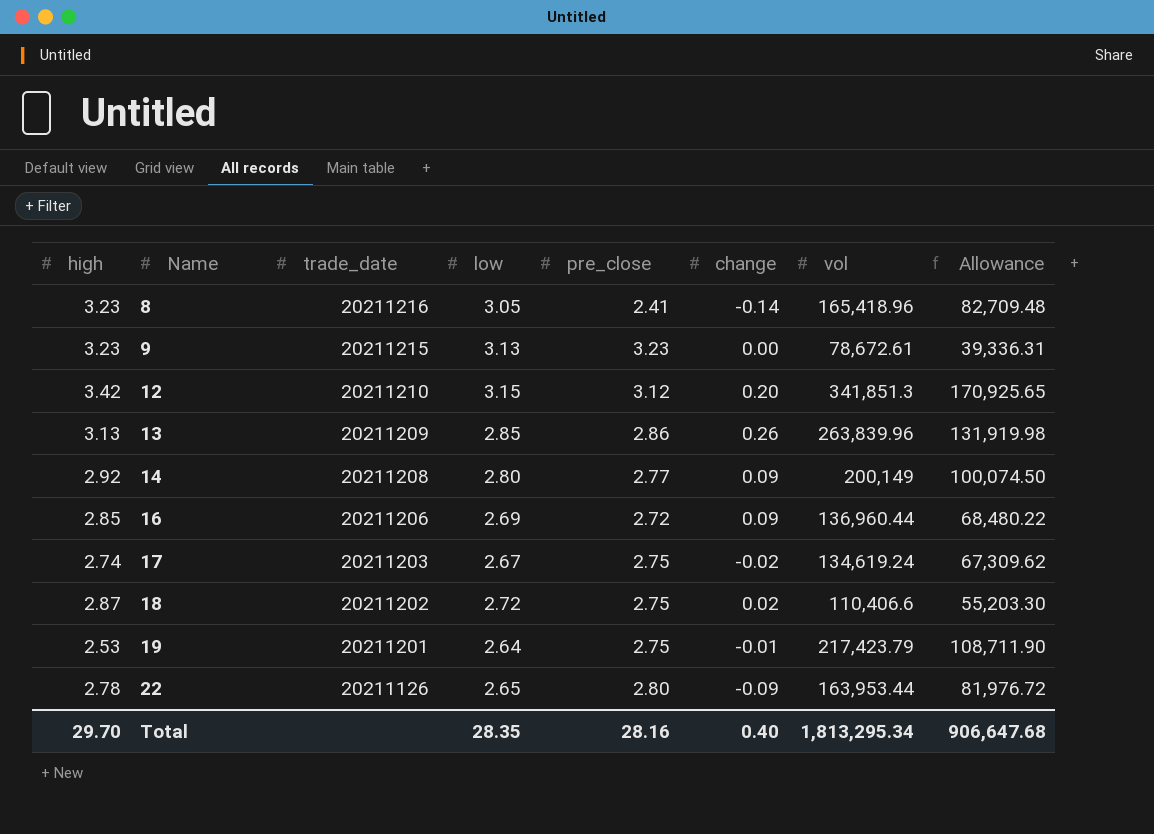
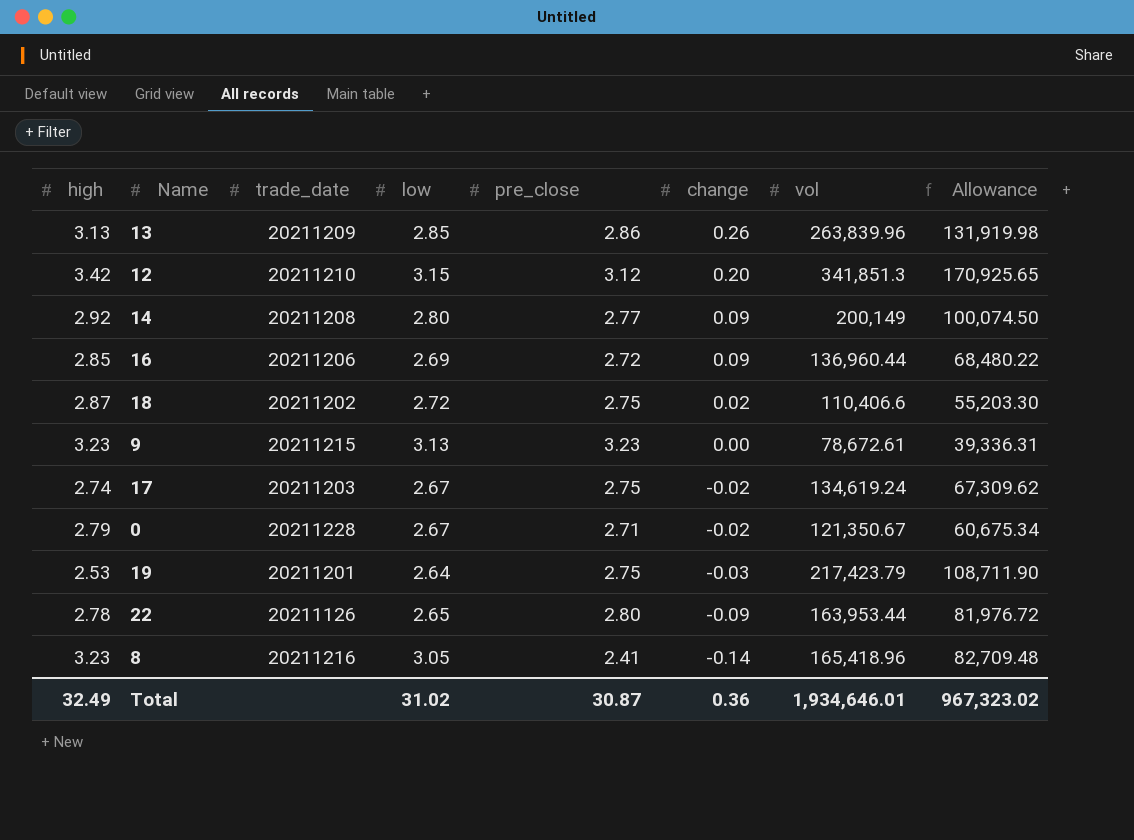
row order: Name ascending -> change descending
row 0: none -> 2.79 | 20211228 | 2.67 | 2.71 | -0.02 | 121,350.67 | 60,675.34
19 | change: -0.01 -> -0.03
Total | high: 29.70 -> 32.49
Total | low: 28.35 -> 31.02
Total | pre_close: 28.16 -> 30.87
Total | change: 0.40 -> 0.36
Total | vol: 1,813,295.34 -> 1,934,646.01
Total | Allowance: 906,647.68 -> 967,323.02

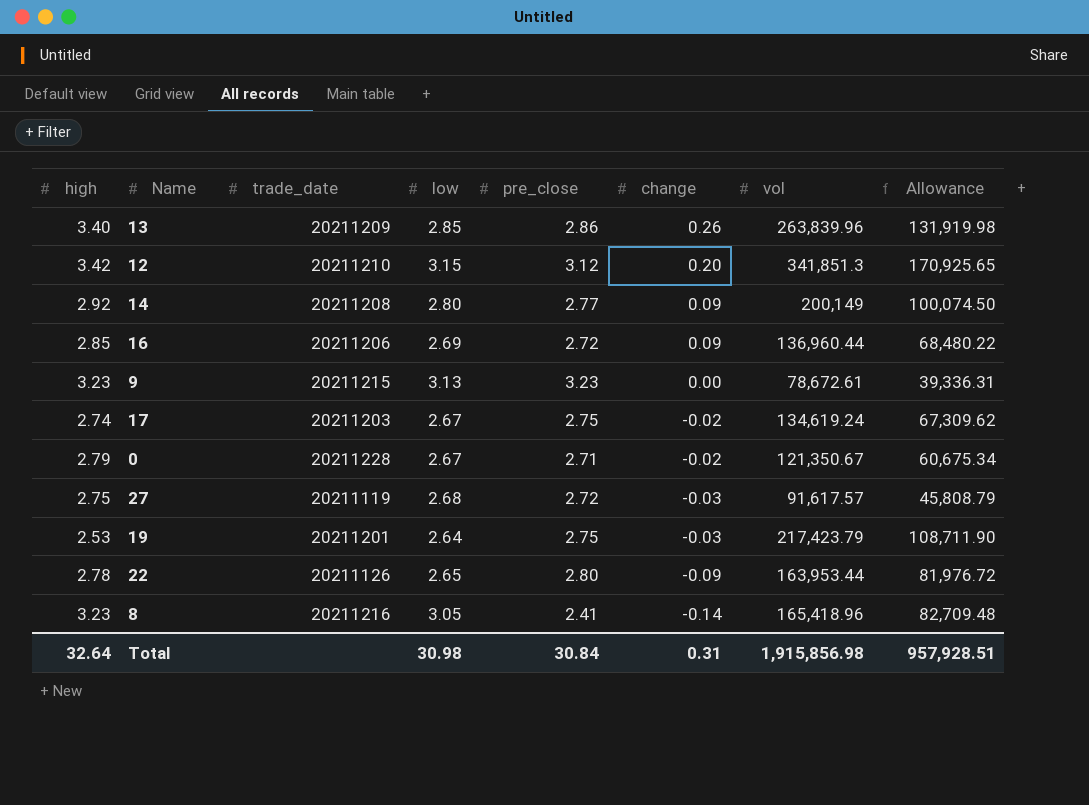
row 18: 2.87 | 20211202 | 2.72 | 2.75 | 0.02 | 110,406.6 | 55,203.30 -> none
13 | high: 3.13 -> 3.40
row 27: none -> 2.75 | 20211119 | 2.68 | 2.72 | -0.03 | 91,617.57 | 45,808.79
Total | high: 32.49 -> 32.64
Total | low: 31.02 -> 30.98
Total | pre_close: 30.87 -> 30.84
Total | change: 0.36 -> 0.31
Total | vol: 1,934,646.01 -> 1,915,856.98
Total | Allowance: 967,323.02 -> 957,928.51

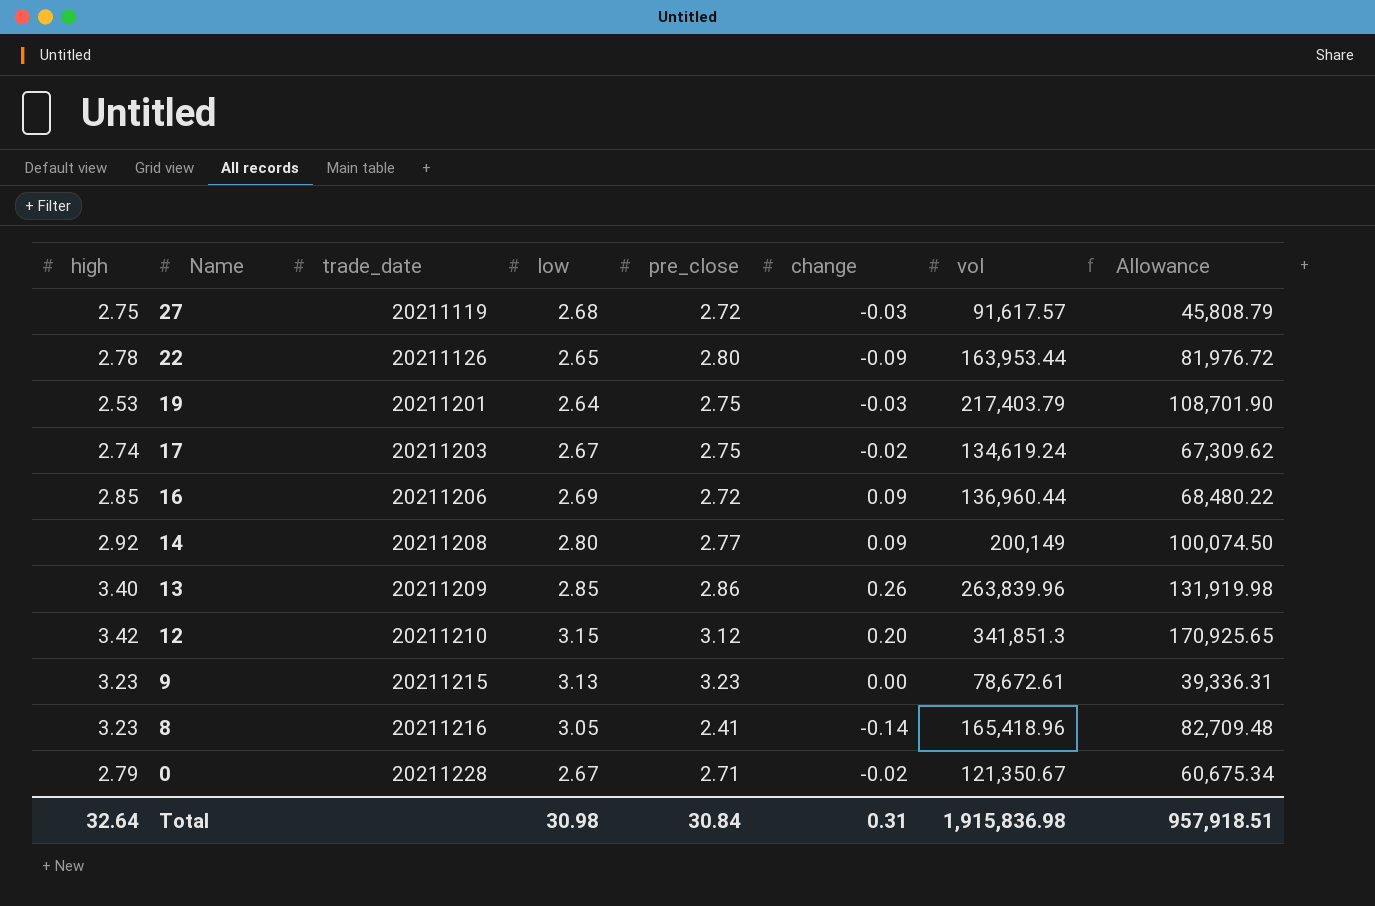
row order: change descending -> Name descending
19 | vol: 217,423.79 -> 217,403.79
19 | Allowance: 108,711.90 -> 108,701.90
Total | vol: 1,915,856.98 -> 1,915,836.98
Total | Allowance: 957,928.51 -> 957,918.51

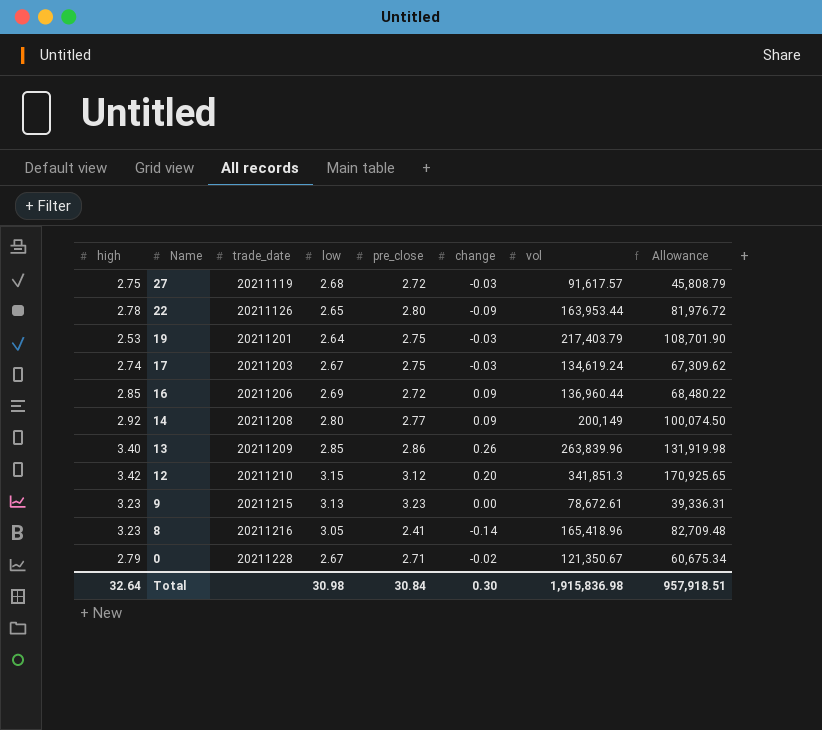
17 | change: -0.02 -> -0.03
Total | change: 0.31 -> 0.30

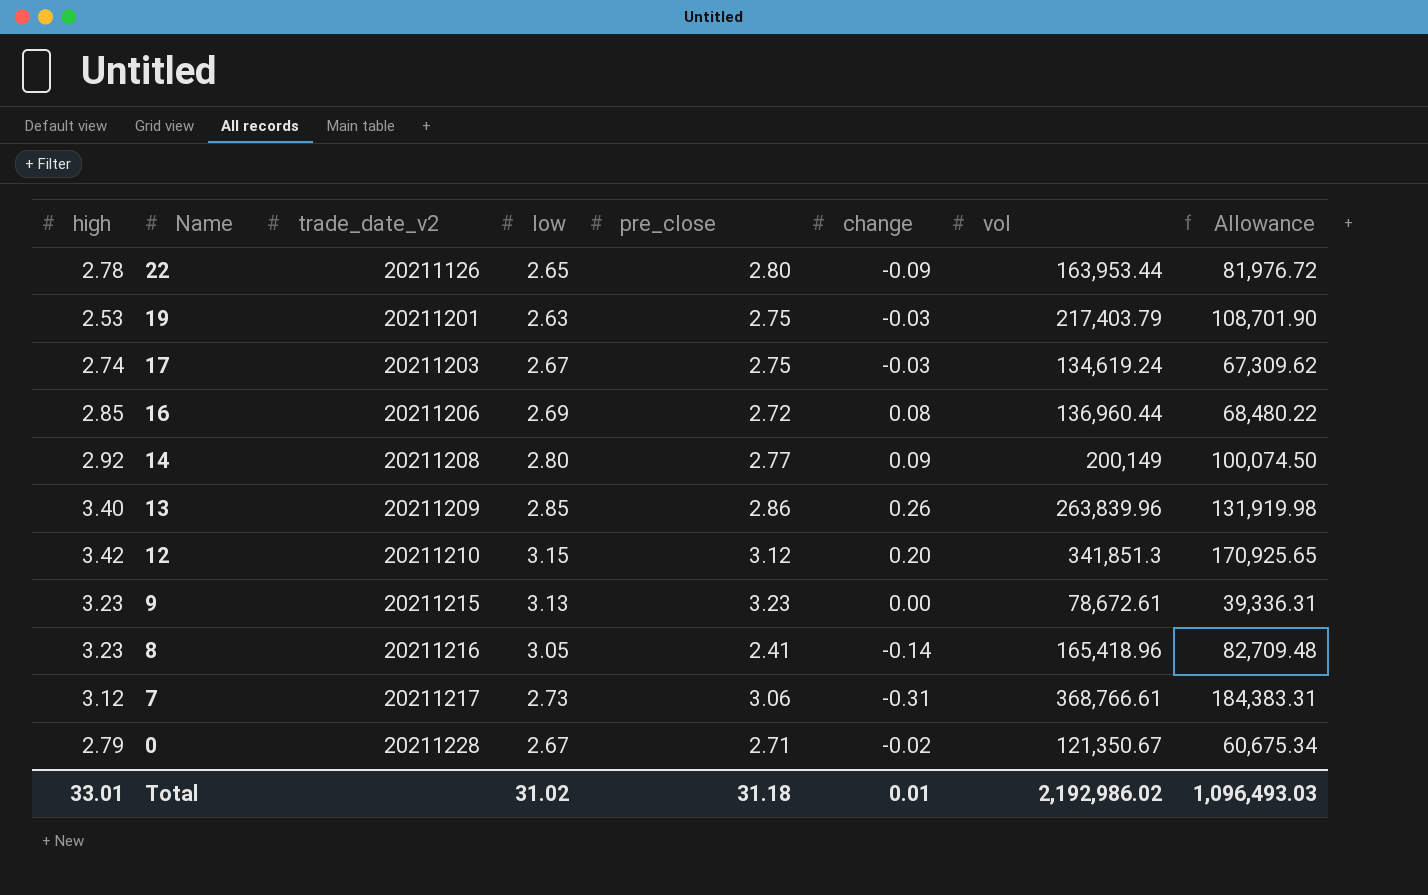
column name: trade_date -> trade_date_v2
row 27: 2.75 | 20211119 | 2.68 | 2.72 | -0.03 | 91,617.57 | 45,808.79 -> none
19 | low: 2.64 -> 2.63
16 | change: 0.09 -> 0.08
row 7: none -> 3.12 | 20211217 | 2.73 | 3.06 | -0.31 | 368,766.61 | 184,383.31
Total | high: 32.64 -> 33.01
Total | low: 30.98 -> 31.02
Total | pre_close: 30.84 -> 31.18
Total | change: 0.30 -> 0.01
Total | vol: 1,915,836.98 -> 2,192,986.02
Total | Allowance: 957,918.51 -> 1,096,493.03

